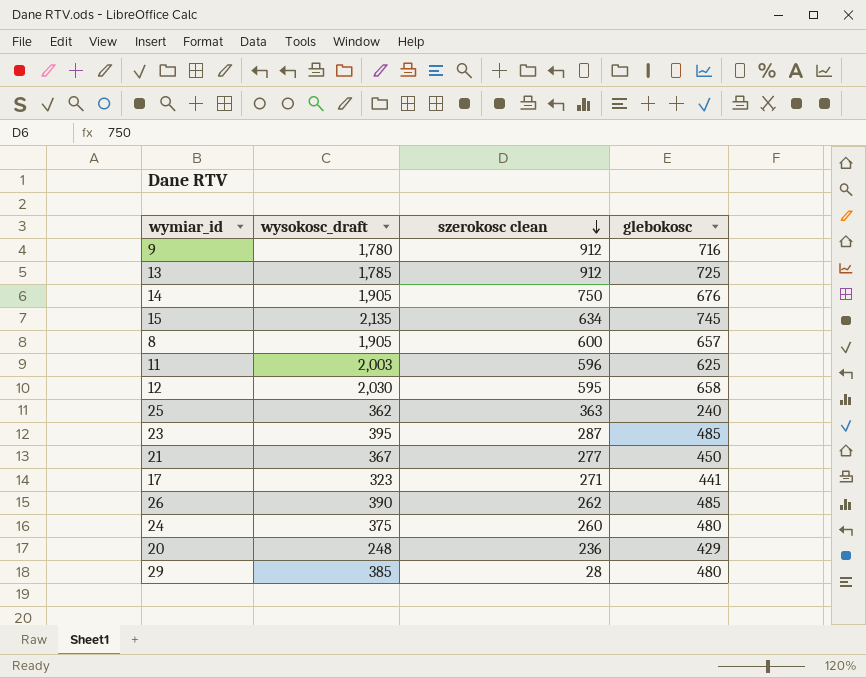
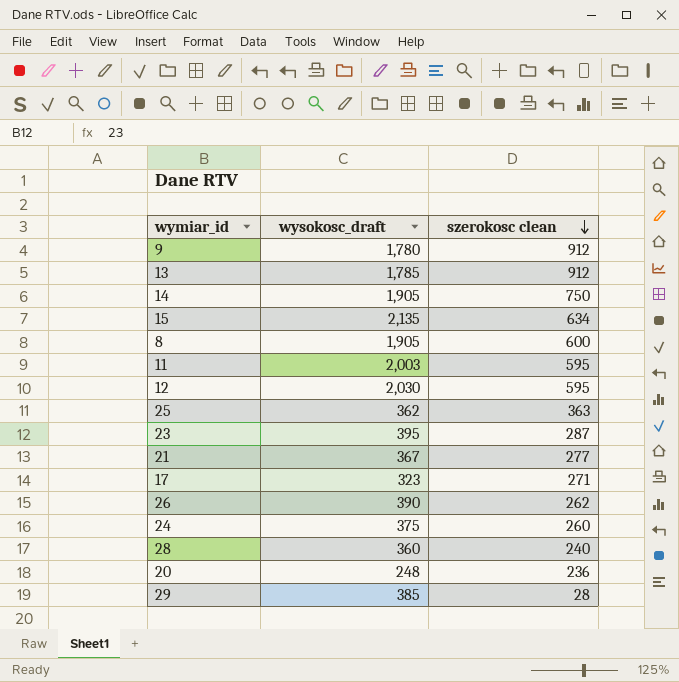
column glebokosc | position: 4 -> none
11 | szerokosc clean: 596 -> 595
row 28: none -> 360 | 240

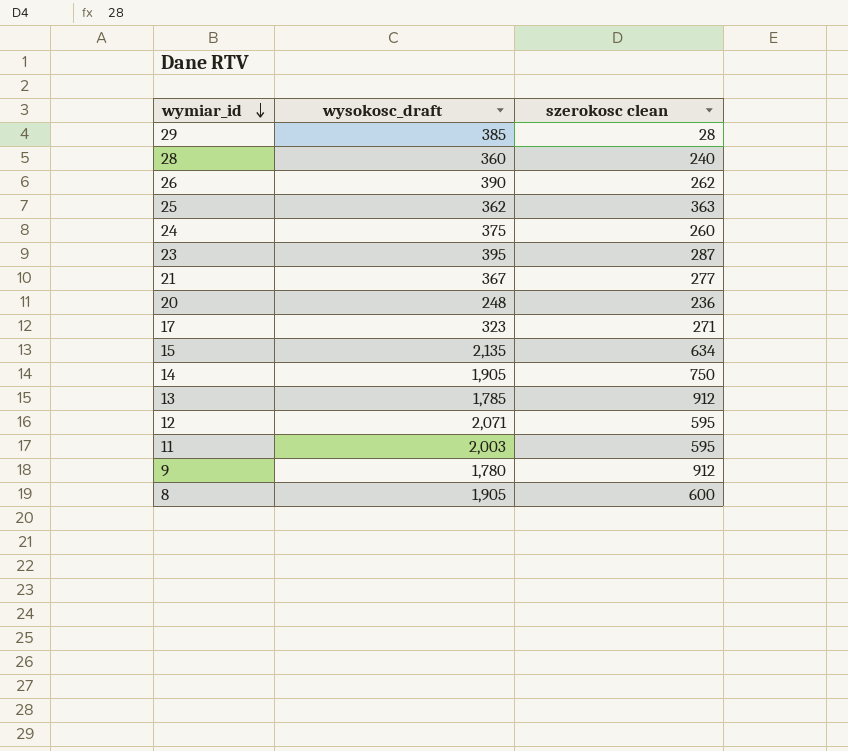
row order: szerokosc clean descending -> wymiar_id descending
12 | wysokosc_draft: 2,030 -> 2,071

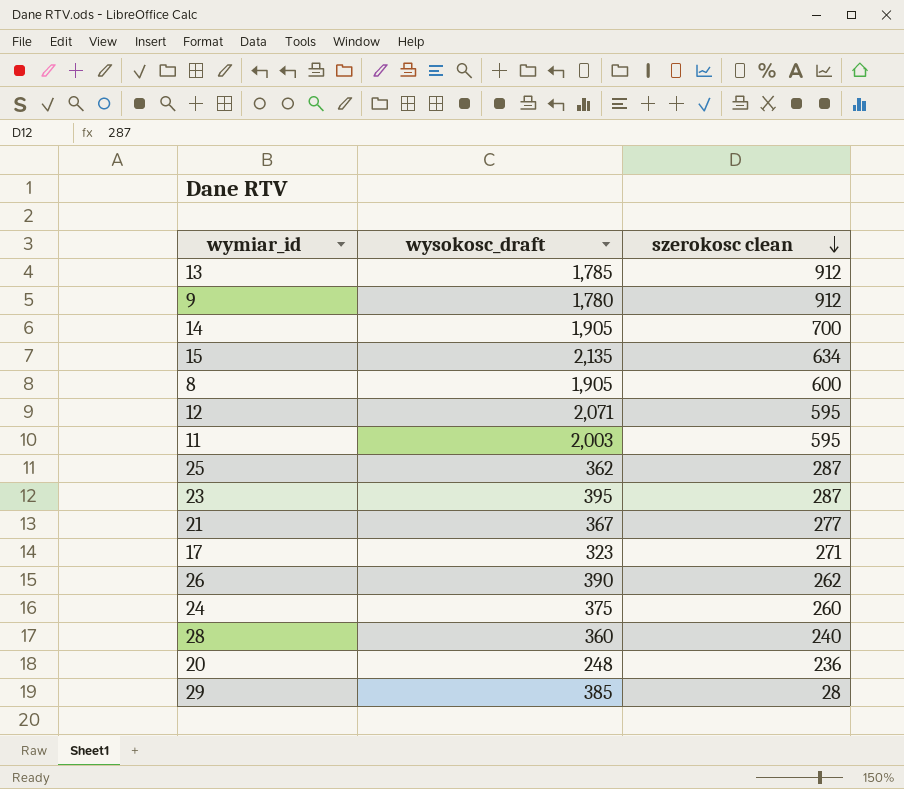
row order: wymiar_id descending -> szerokosc clean descending
14 | szerokosc clean: 750 -> 700
25 | szerokosc clean: 363 -> 287

